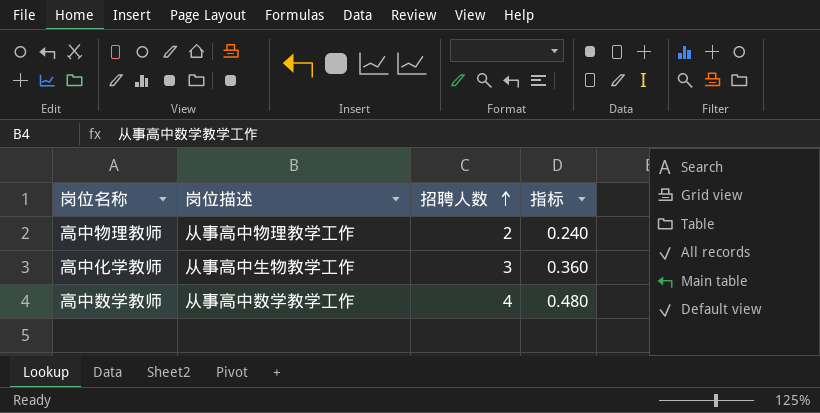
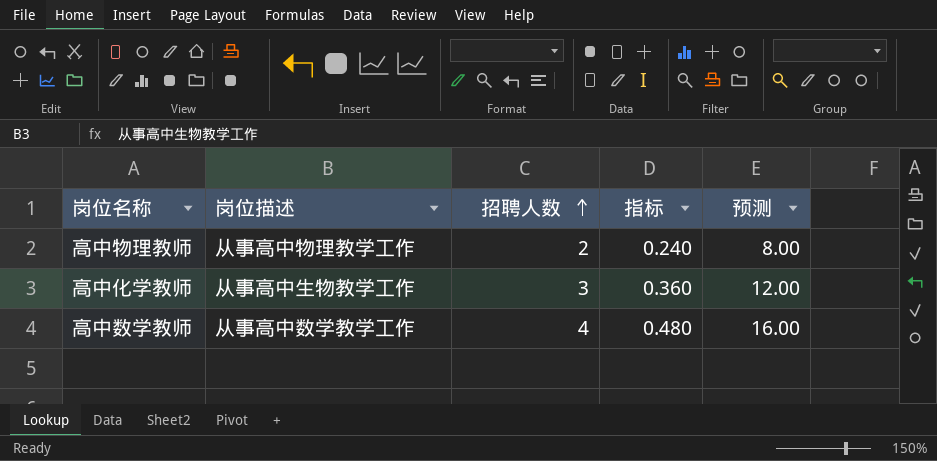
column 预测 | formula: none -> [招聘人数] * 4

